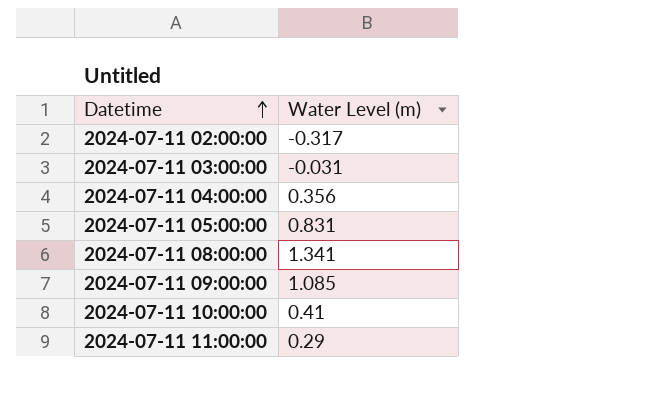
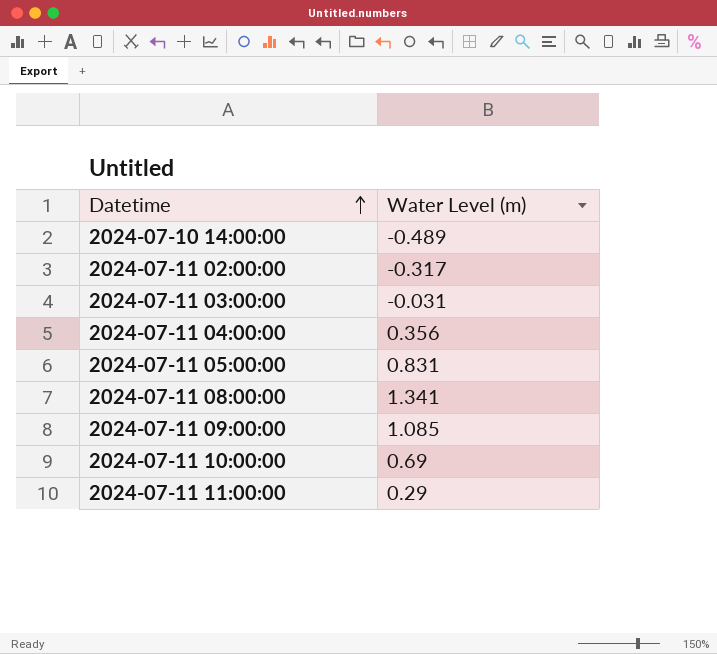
row 2024-07-10 14:00:00: none -> -0.489
2024-07-11 10:00:00 | Water Level (m): 0.41 -> 0.69

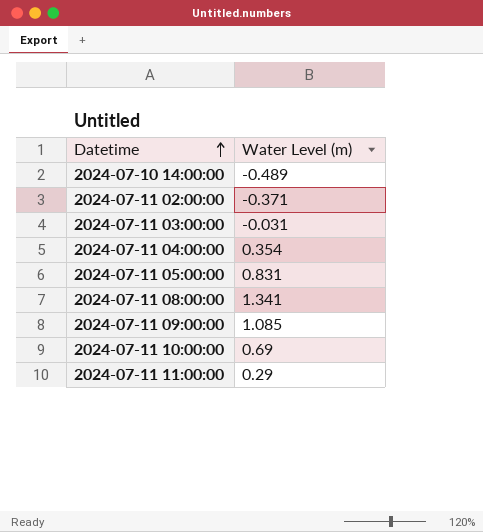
2024-07-11 02:00:00 | Water Level (m): -0.317 -> -0.371
2024-07-11 04:00:00 | Water Level (m): 0.356 -> 0.354

